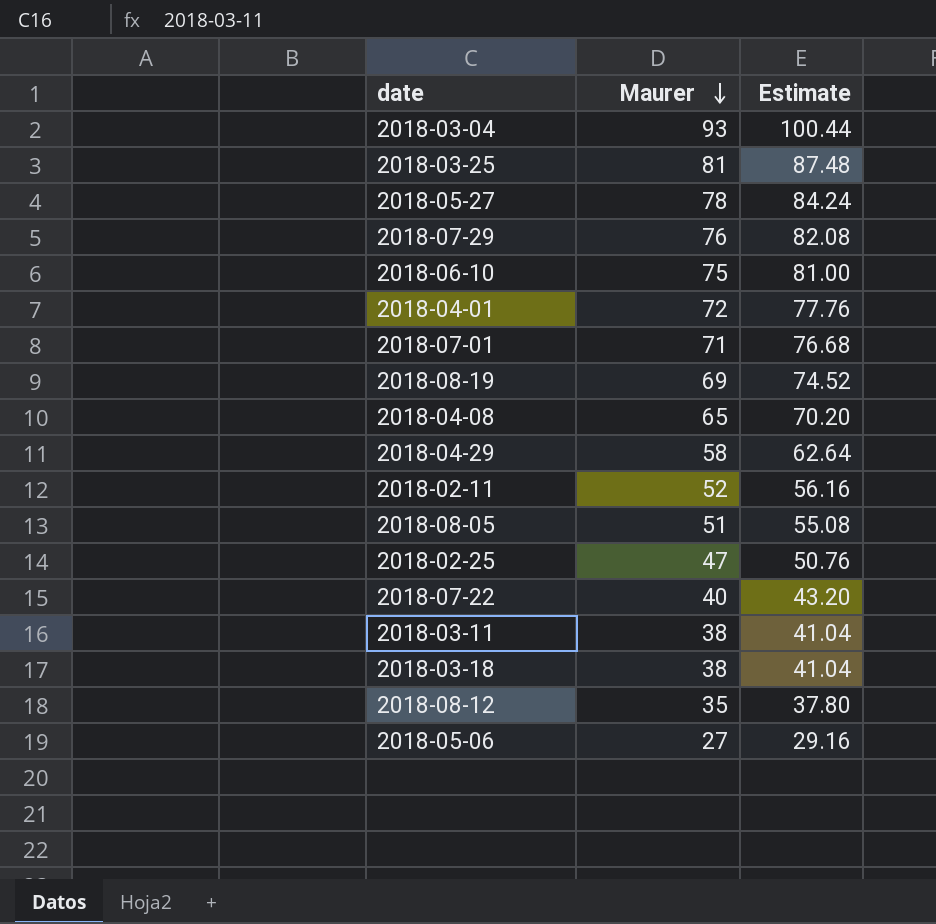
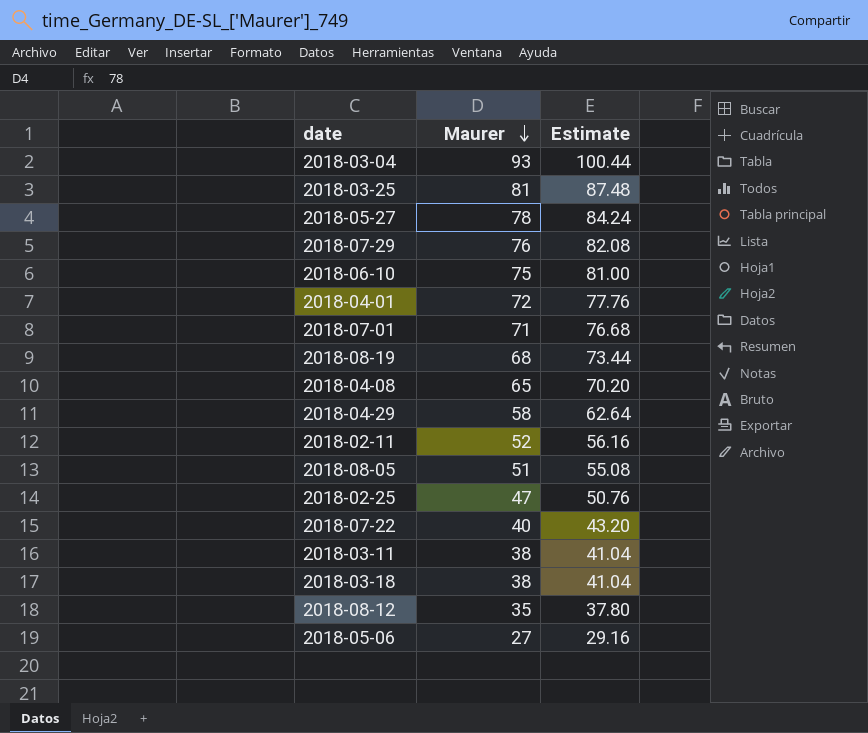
2018-08-19 | Maurer: 69 -> 68
2018-08-19 | Estimate: 74.52 -> 73.44

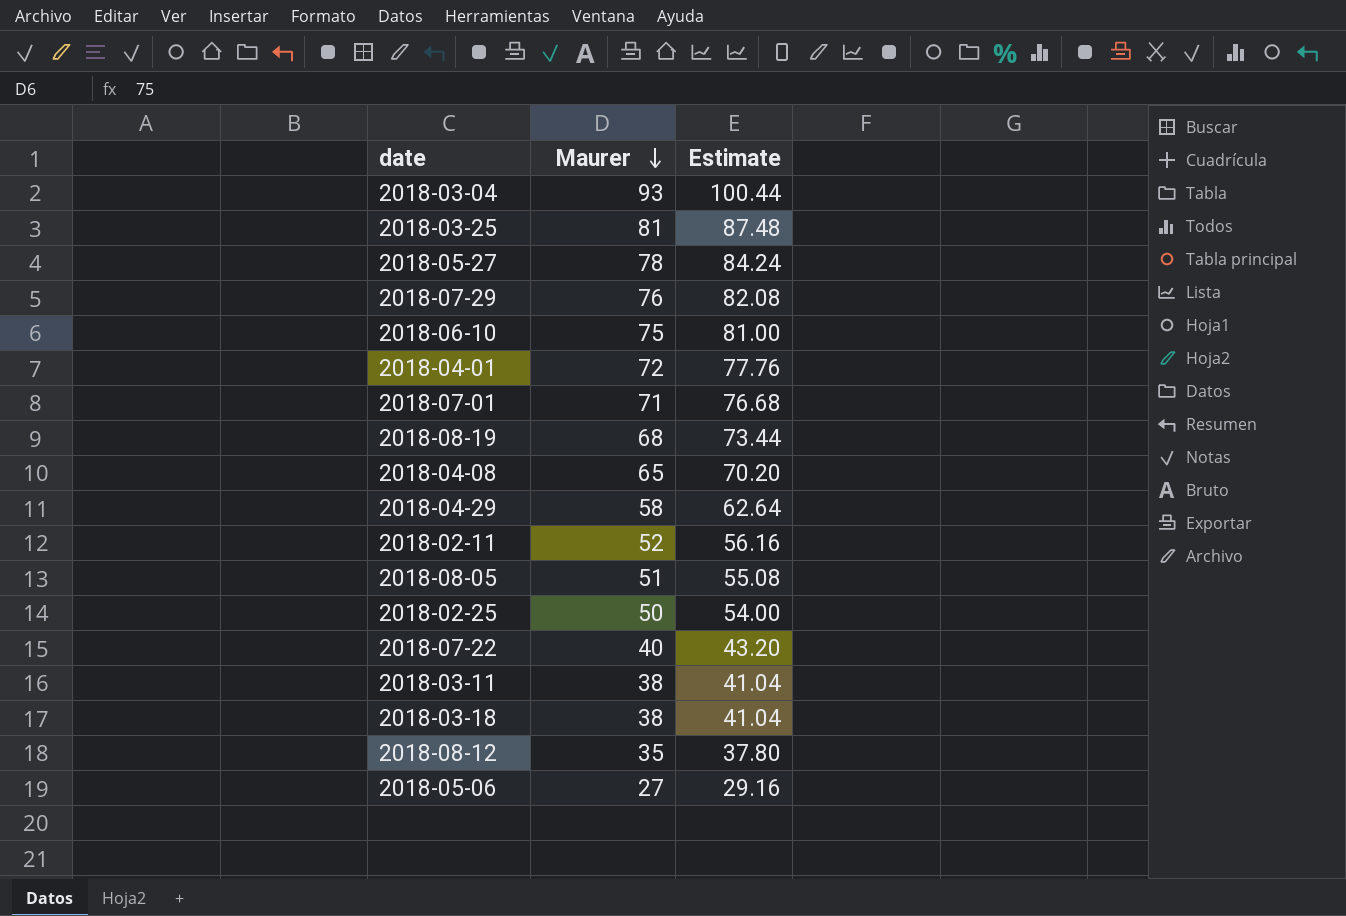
2018-02-25 | Maurer: 47 -> 50
2018-02-25 | Estimate: 50.76 -> 54.00

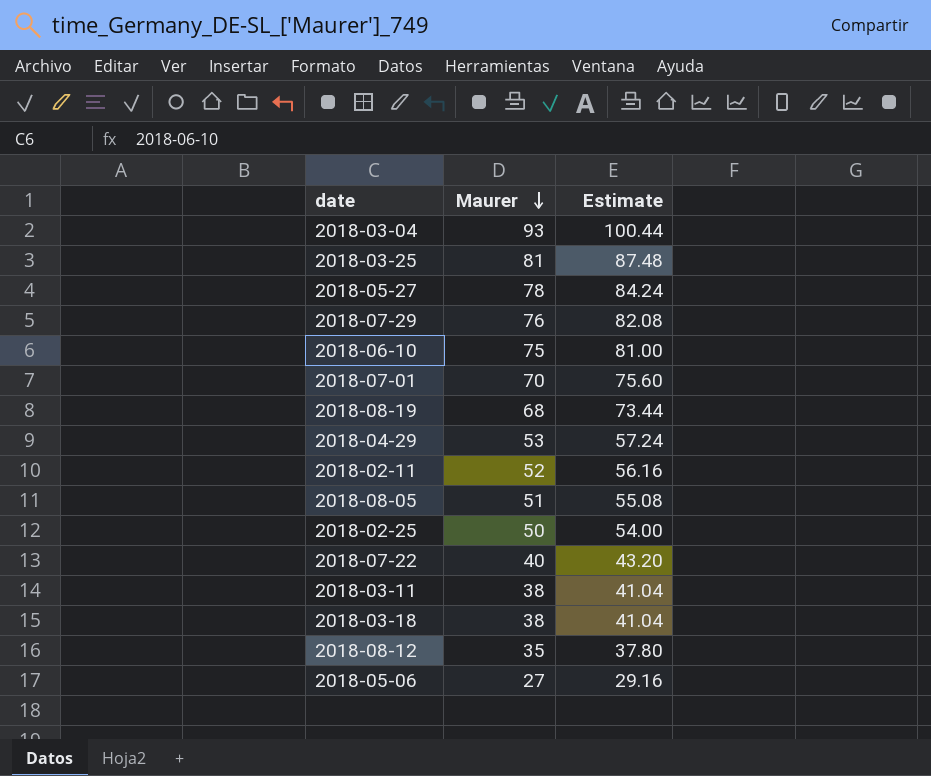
row 2018-04-01: 72 | 77.76 -> none
row 2018-04-08: 65 | 70.20 -> none
2018-07-01 | Maurer: 71 -> 70
2018-07-01 | Estimate: 76.68 -> 75.60
2018-04-29 | Maurer: 58 -> 53
2018-04-29 | Estimate: 62.64 -> 57.24

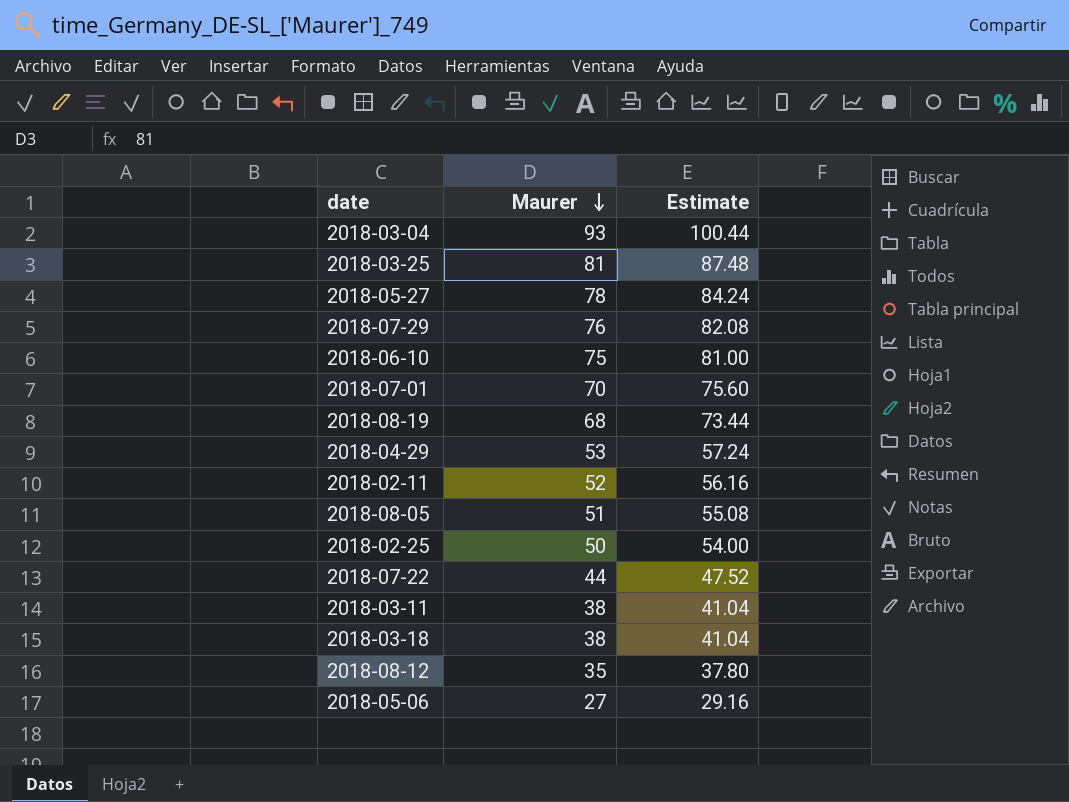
2018-07-22 | Maurer: 40 -> 44
2018-07-22 | Estimate: 43.20 -> 47.52

